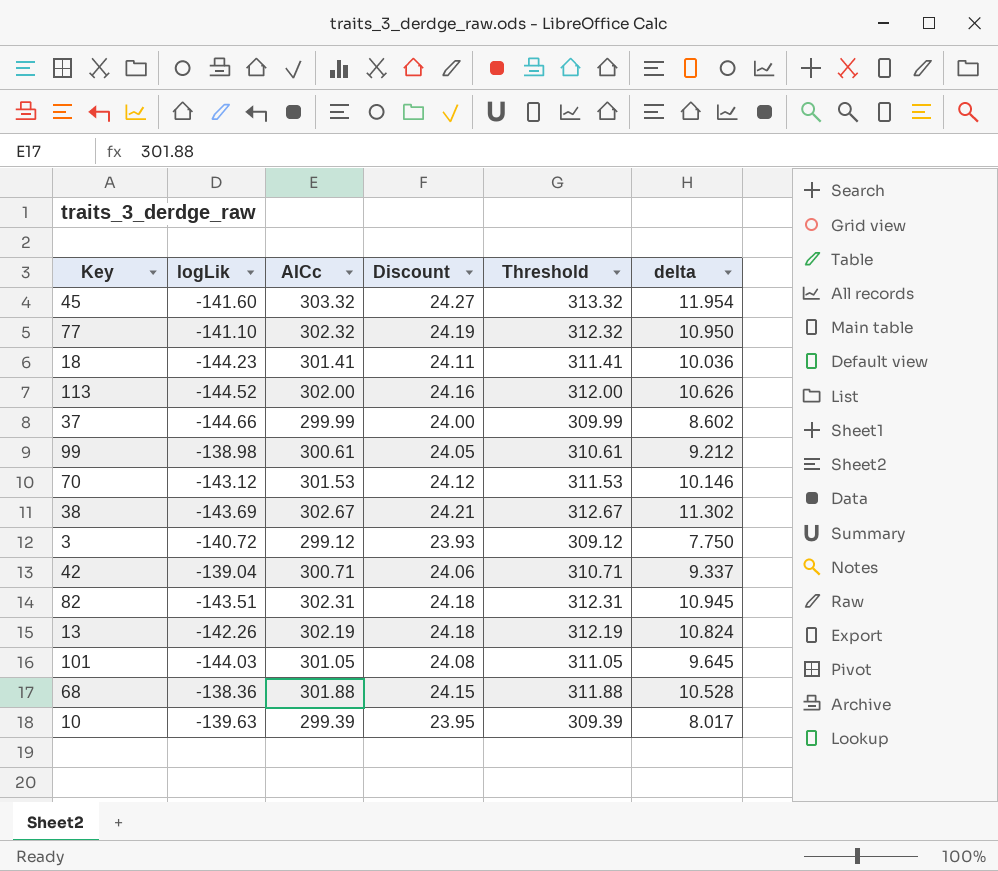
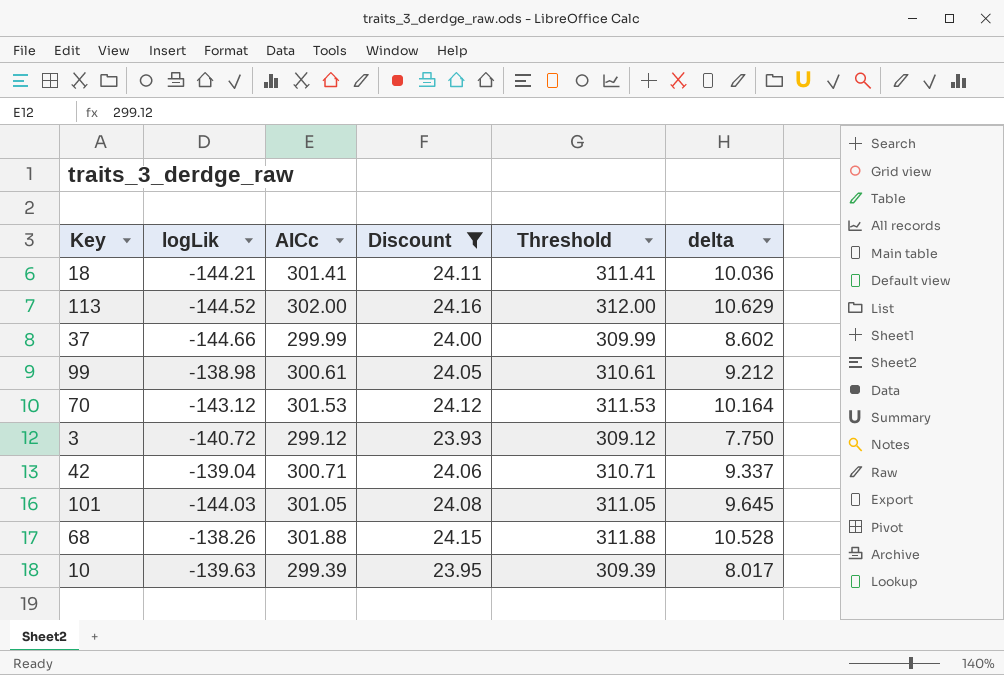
filter: none -> Discount <= 24.16
18 | logLik: -144.23 -> -144.21
113 | delta: 10.626 -> 10.629
70 | delta: 10.146 -> 10.164
68 | logLik: -138.36 -> -138.26

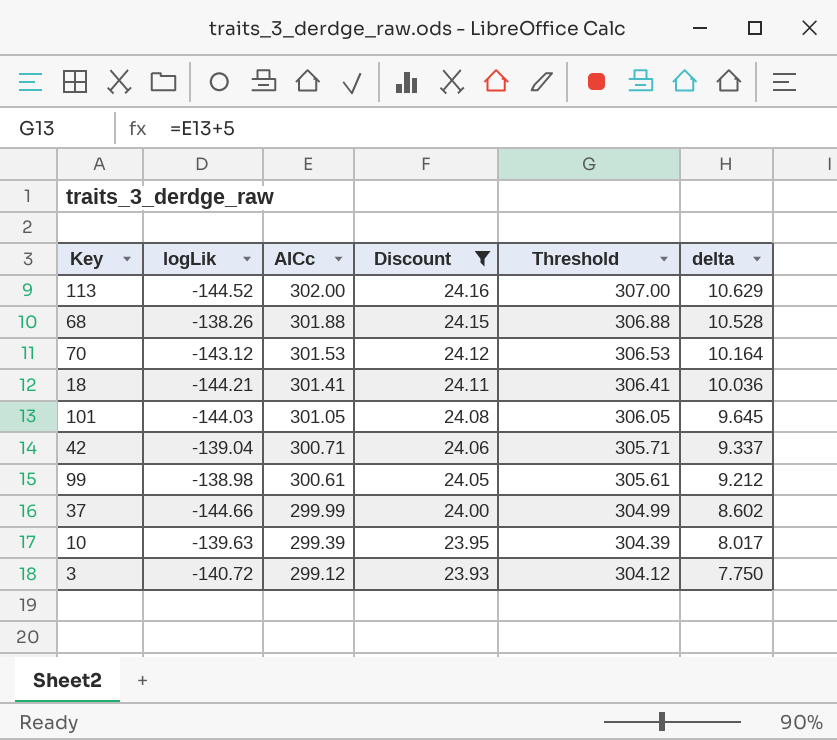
row order: none -> AICc descending
column Threshold | formula: [AICc] + 10 -> [AICc] + 5

